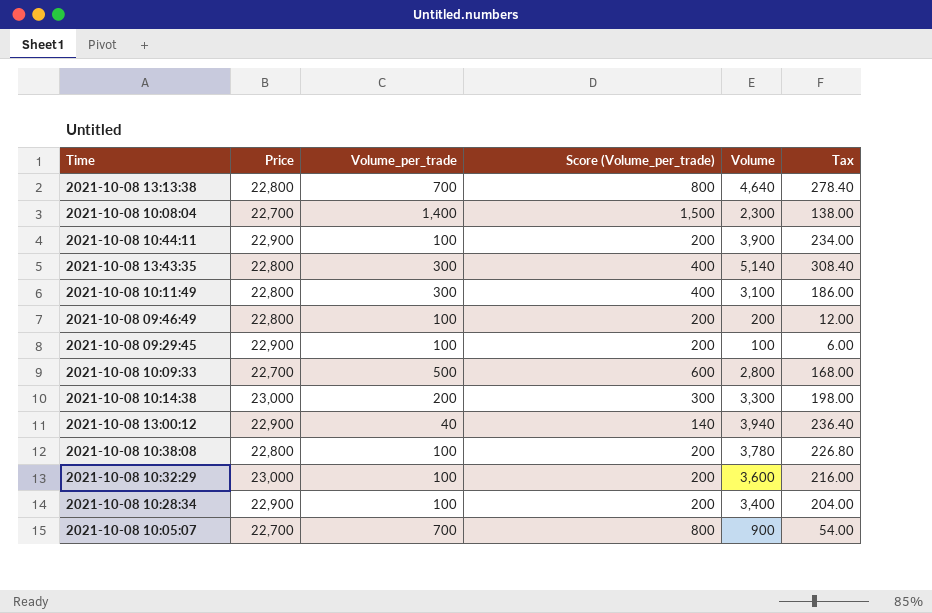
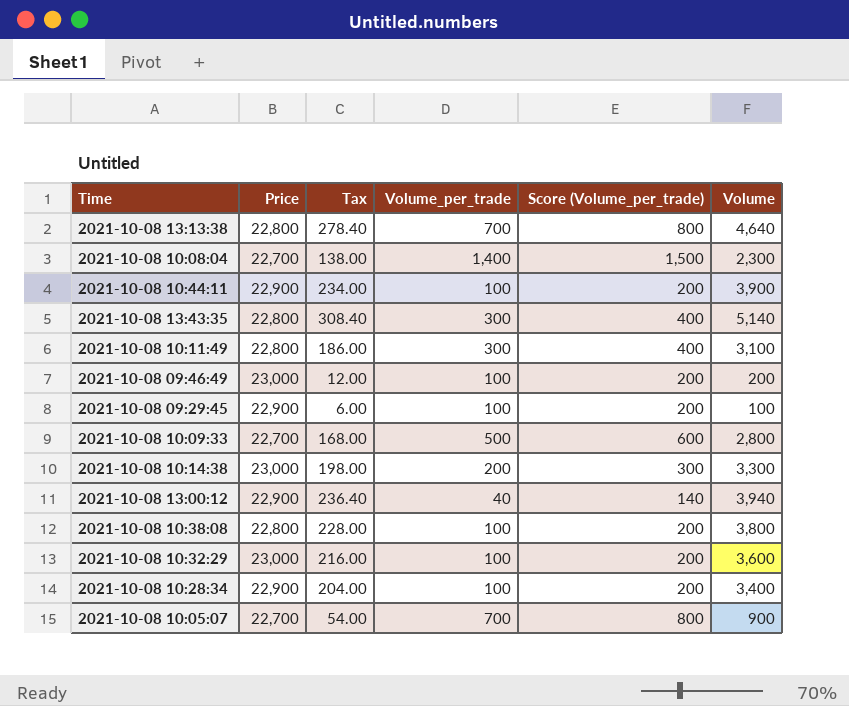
column Tax | position: 6 -> 3
2021-10-08 09:46:49 | Price: 22,800 -> 23,000
2021-10-08 10:38:08 | Tax: 226.80 -> 228.00
2021-10-08 10:38:08 | Volume: 3,780 -> 3,800

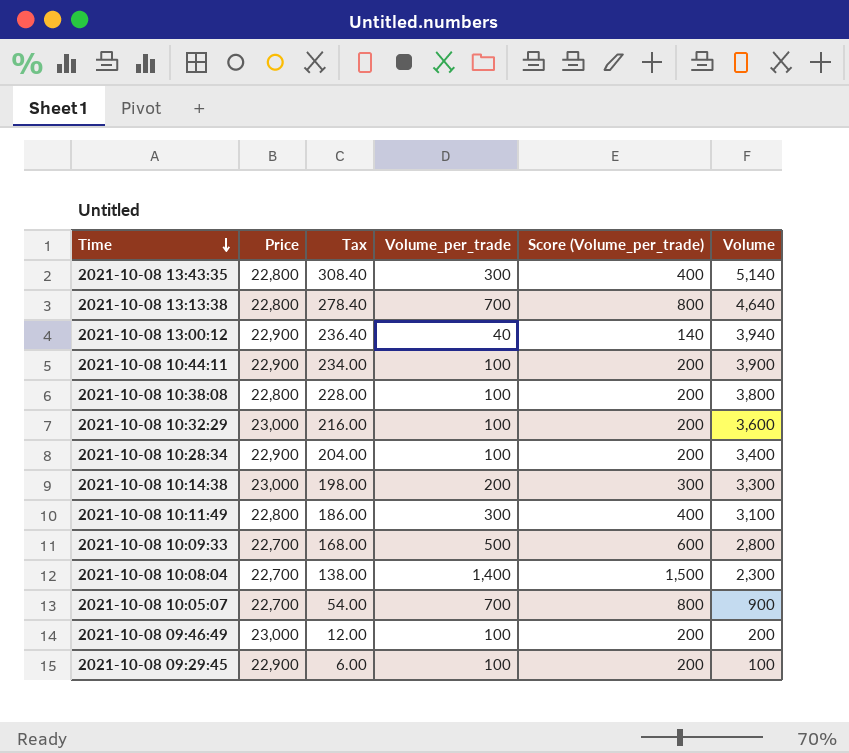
row order: none -> Time descending

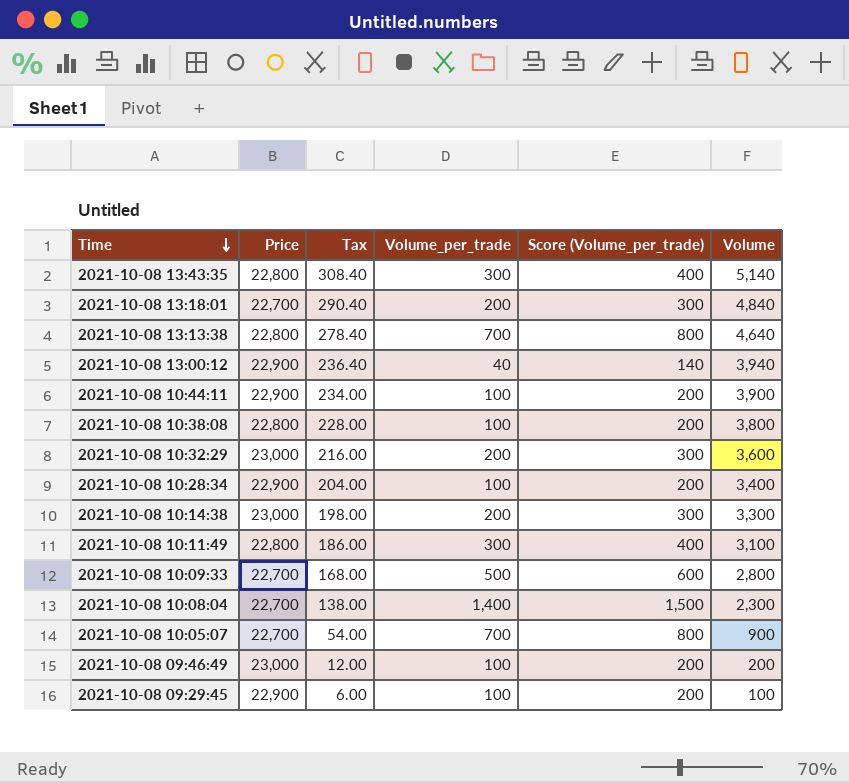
row 2021-10-08 13:18:01: none -> 22,700 | 290.40 | 200 | 300 | 4,840
2021-10-08 10:32:29 | Volume_per_trade: 100 -> 200
2021-10-08 10:32:29 | Score (Volume_per_trade): 200 -> 300

